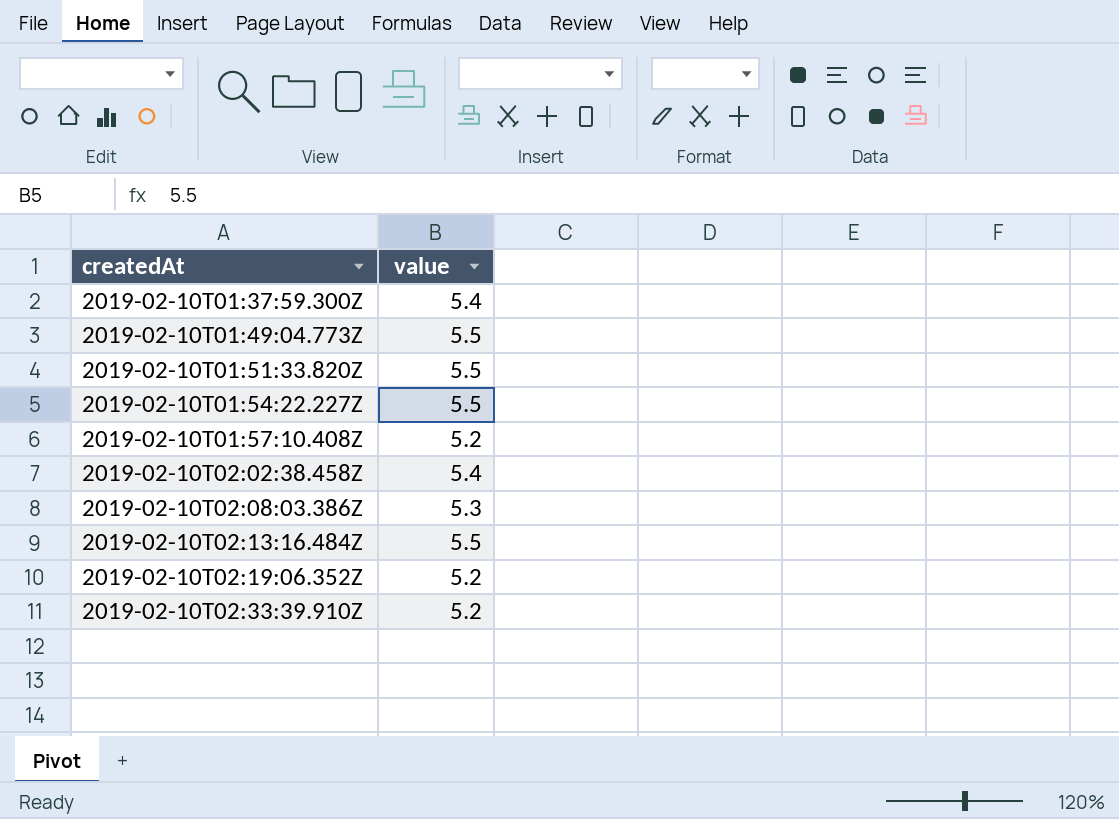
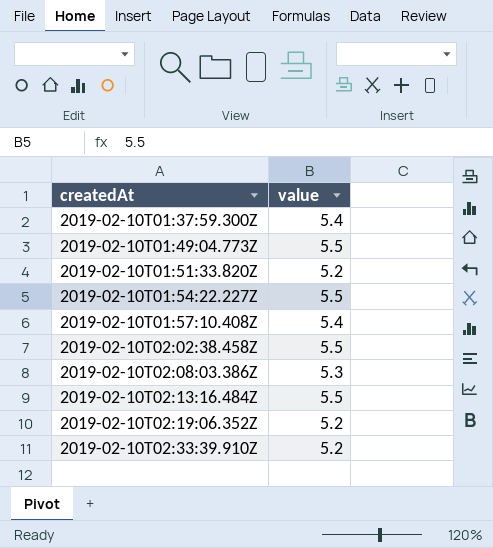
2019-02-10T01:51:33.820Z | value: 5.5 -> 5.2
2019-02-10T01:57:10.408Z | value: 5.2 -> 5.4
2019-02-10T02:02:38.458Z | value: 5.4 -> 5.5

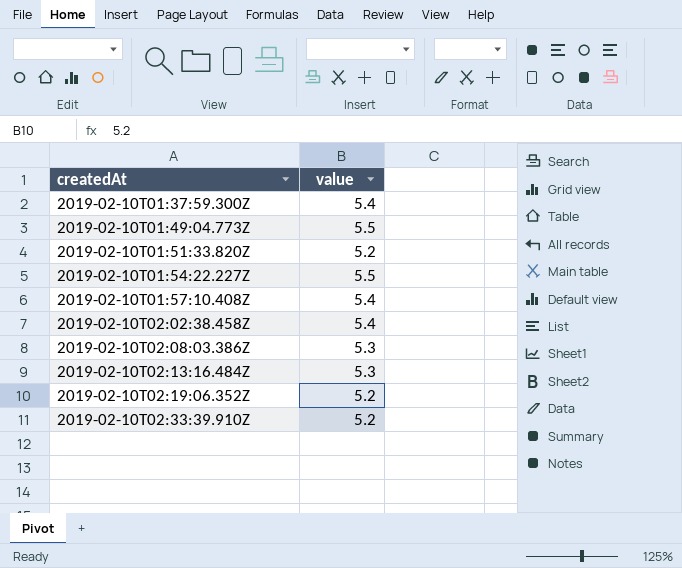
2019-02-10T02:02:38.458Z | value: 5.5 -> 5.4
2019-02-10T02:13:16.484Z | value: 5.5 -> 5.3

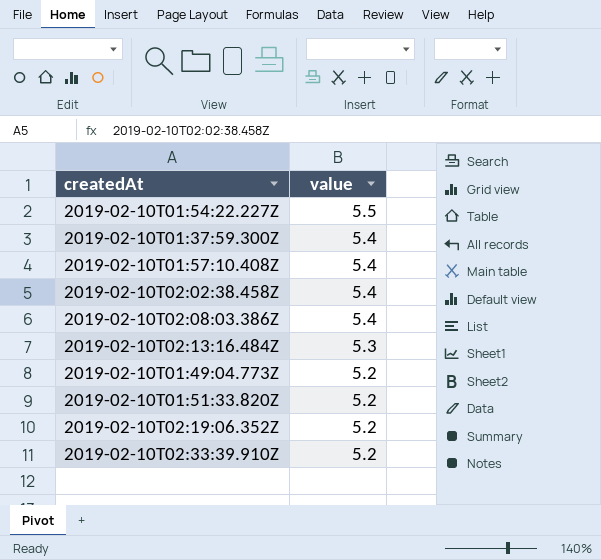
row order: createdAt ascending -> value descending
2019-02-10T02:08:03.386Z | value: 5.3 -> 5.4
2019-02-10T01:49:04.773Z | value: 5.5 -> 5.2

